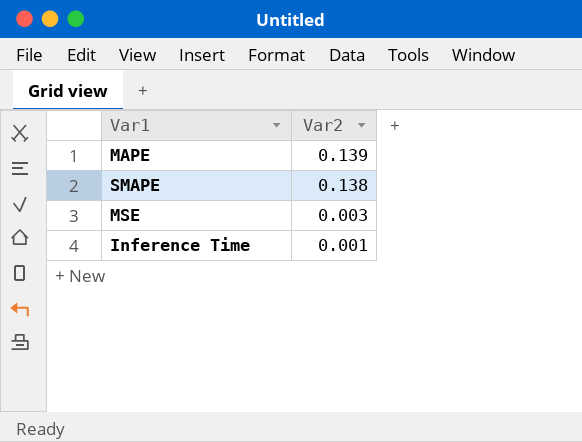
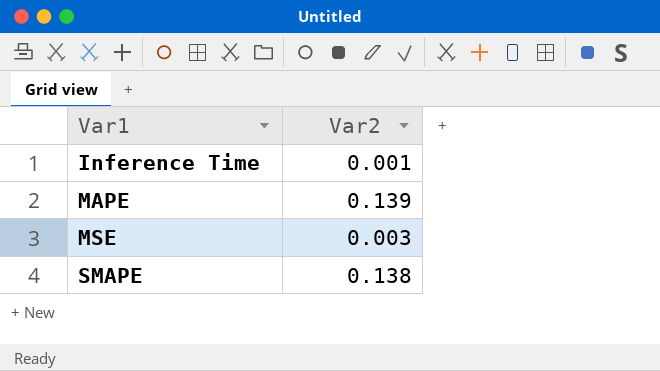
row order: Var2 descending -> Var1 ascending

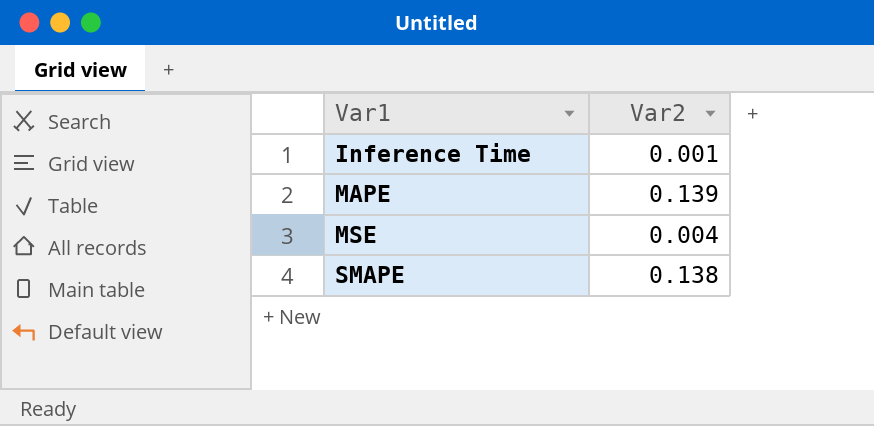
MSE | Var2: 0.003 -> 0.004

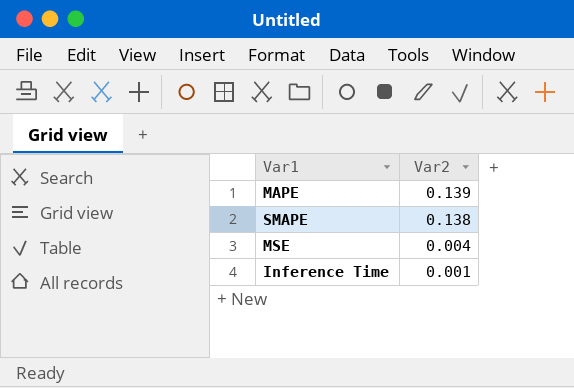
row order: Var1 ascending -> Var2 descending

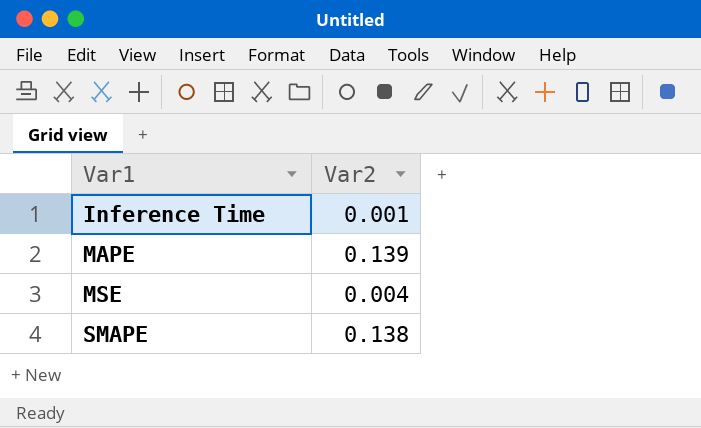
row order: Var2 descending -> Var1 ascending

